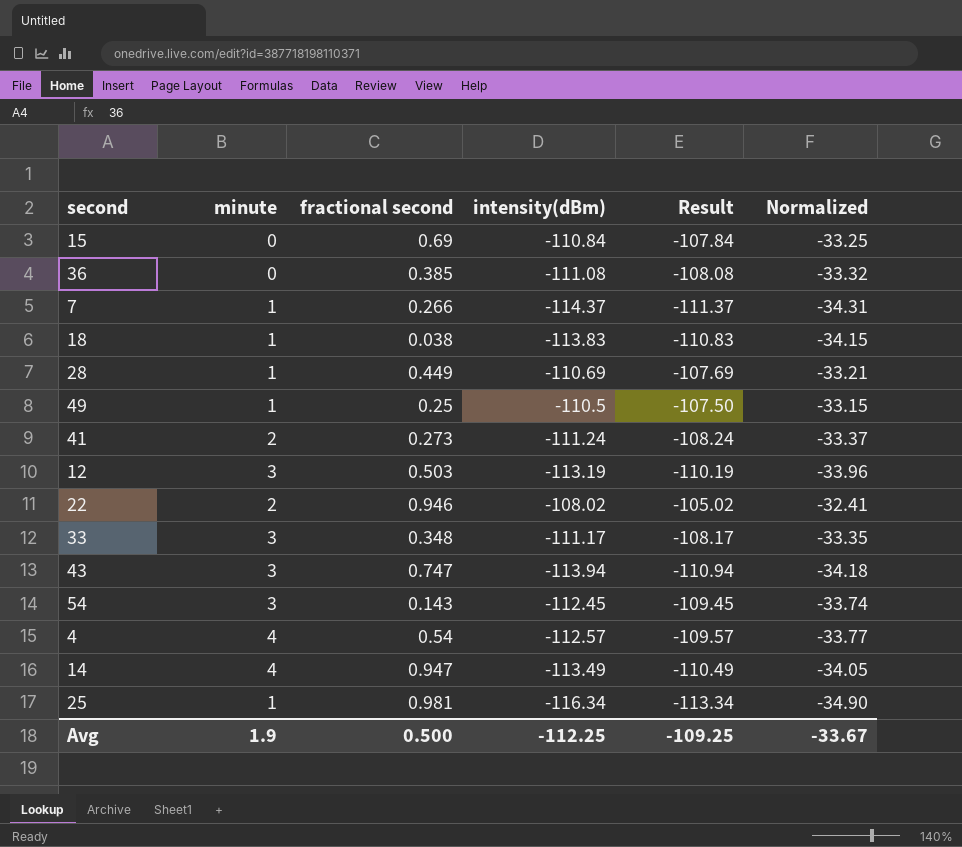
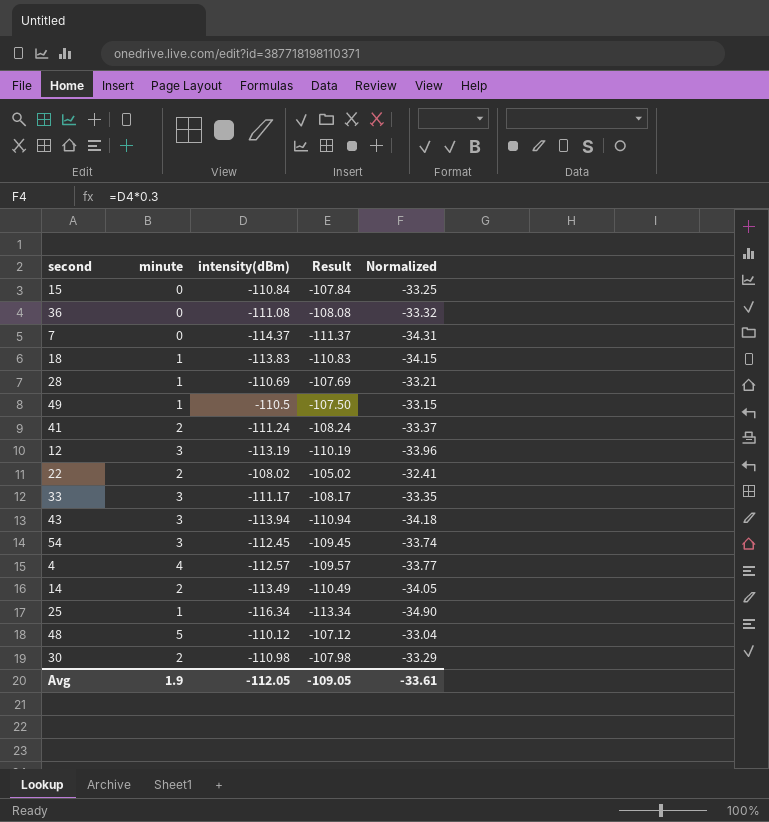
column fractional second | position: 3 -> none
7 | minute: 1 -> 0
14 | minute: 4 -> 2
row 48: none -> 5 | -110.12 | -107.12 | -33.04
row 30: none -> 2 | -110.98 | -107.98 | -33.29
Avg | intensity(dBm): -112.25 -> -112.05
Avg | Result: -109.25 -> -109.05
Avg | Normalized: -33.67 -> -33.61

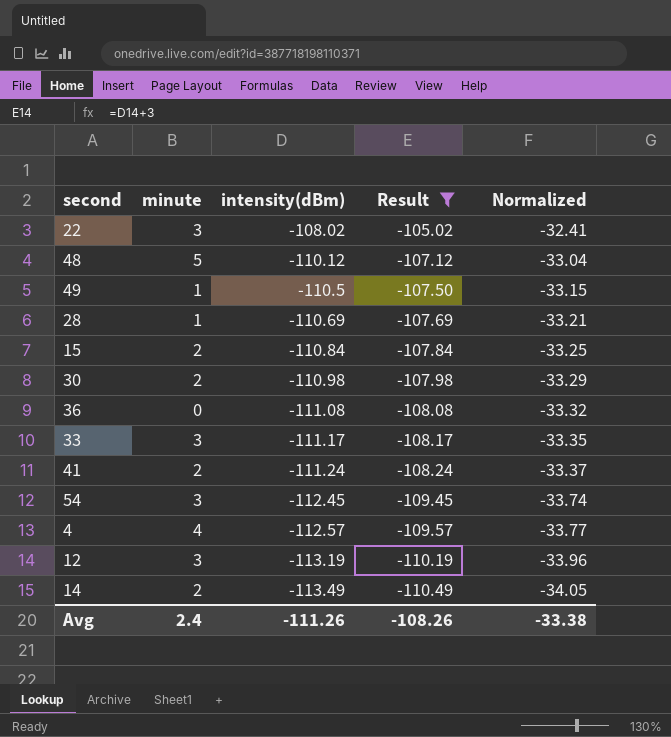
filter: none -> Result >= -110.49
row order: none -> intensity(dBm) descending
22 | minute: 2 -> 3
15 | minute: 0 -> 2
Avg | minute: 1.9 -> 2.4
Avg | intensity(dBm): -112.05 -> -111.26
Avg | Result: -109.05 -> -108.26
Avg | Normalized: -33.61 -> -33.38

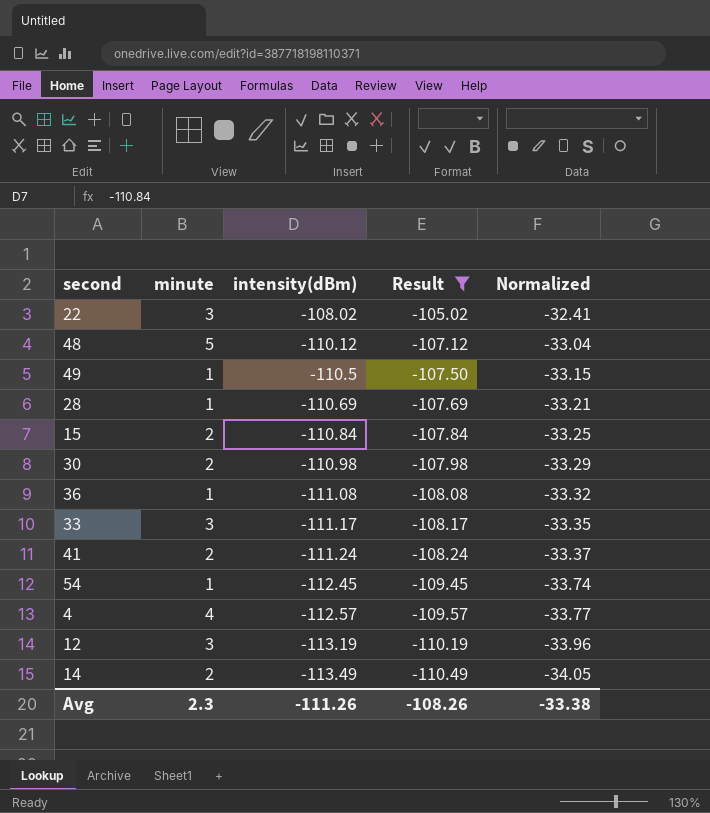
36 | minute: 0 -> 1
54 | minute: 3 -> 1
Avg | minute: 2.4 -> 2.3

